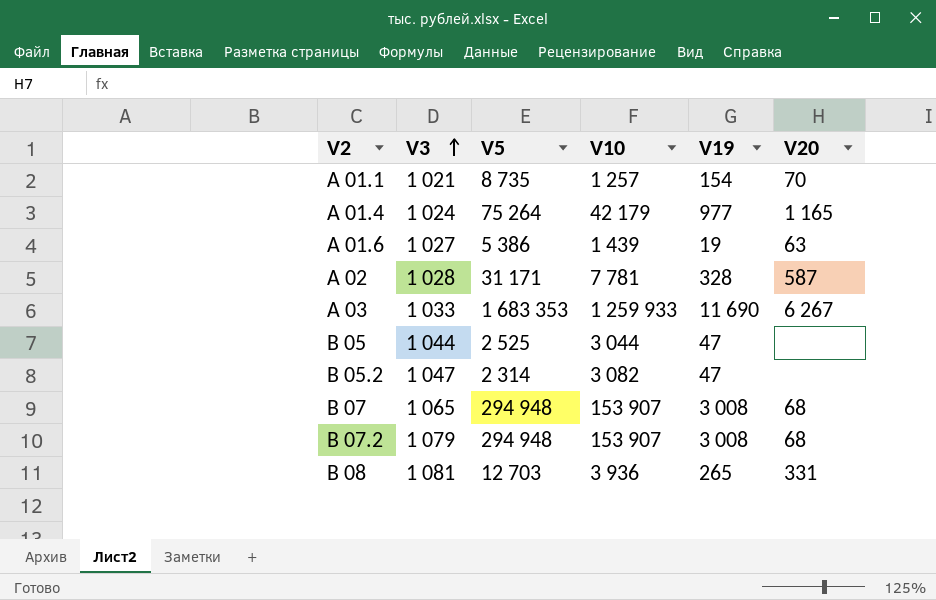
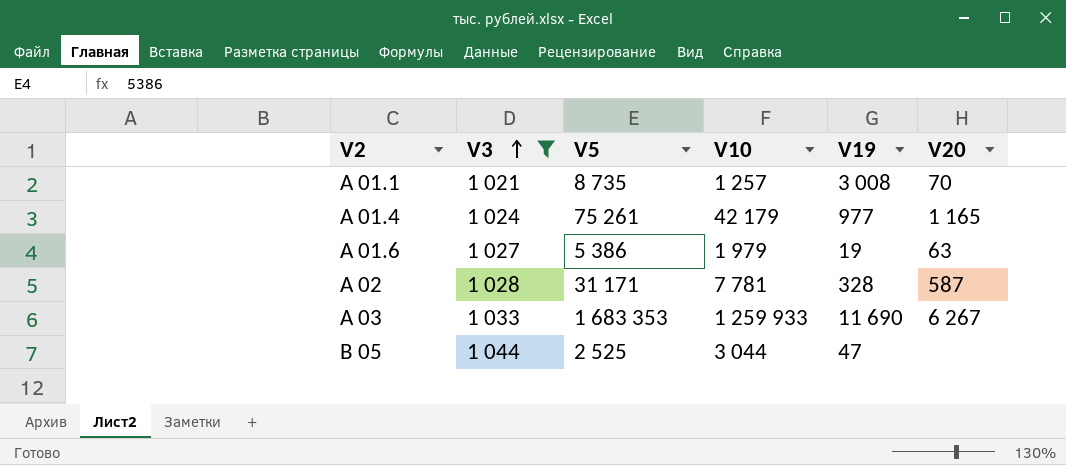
filter: none -> V3 <= 1 044
А 01.1 | V19: 154 -> 3 008
А 01.4 | V5: 75 264 -> 75 261
А 01.6 | V10: 1 439 -> 1 979

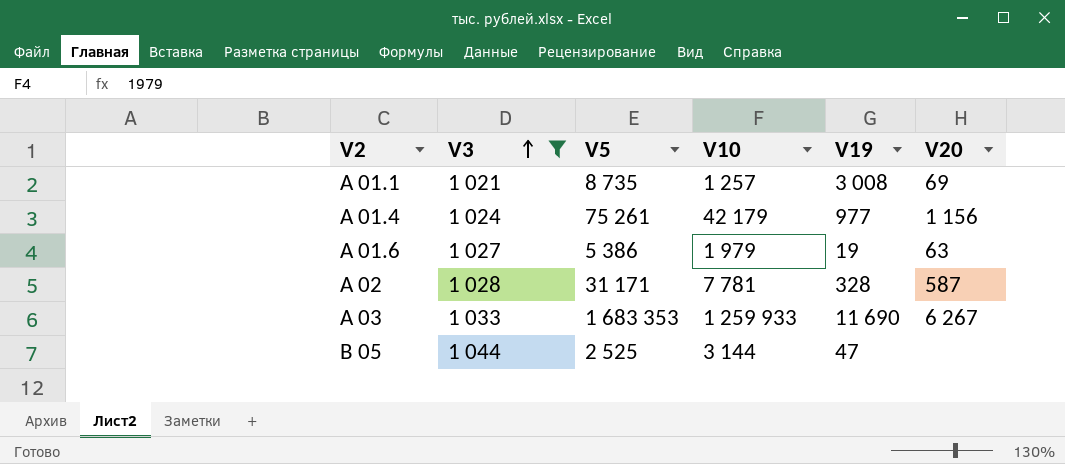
А 01.1 | V20: 70 -> 69
А 01.4 | V20: 1 165 -> 1 156
B 05 | V10: 3 044 -> 3 144

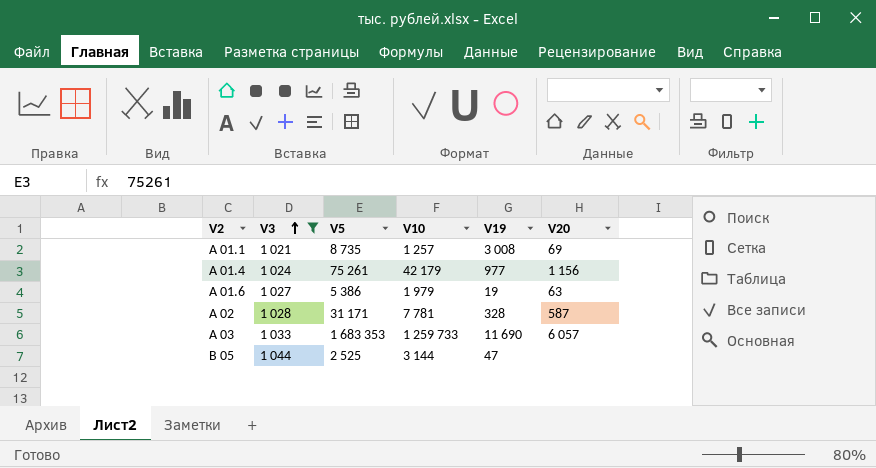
А 03 | V10: 1 259 933 -> 1 259 733
А 03 | V20: 6 267 -> 6 057

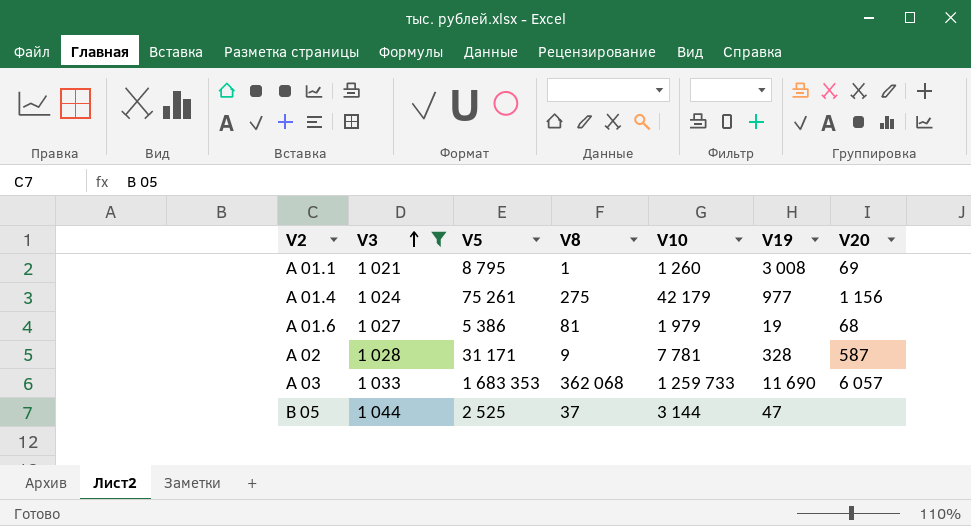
column V8 | position: none -> 4
А 01.1 | V5: 8 735 -> 8 795
А 01.1 | V10: 1 257 -> 1 260
А 01.6 | V20: 63 -> 68

